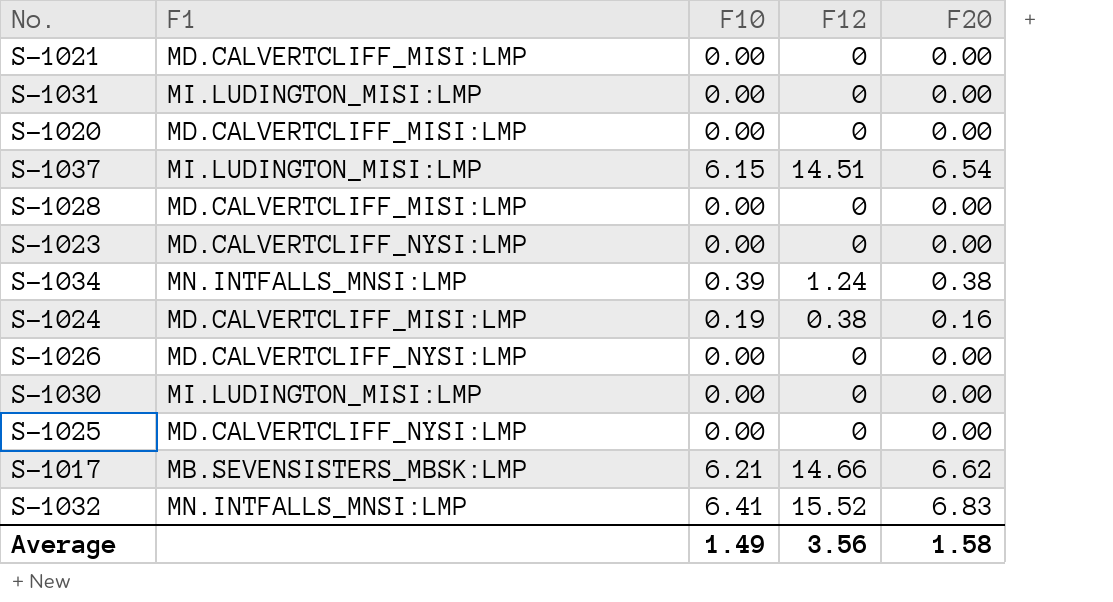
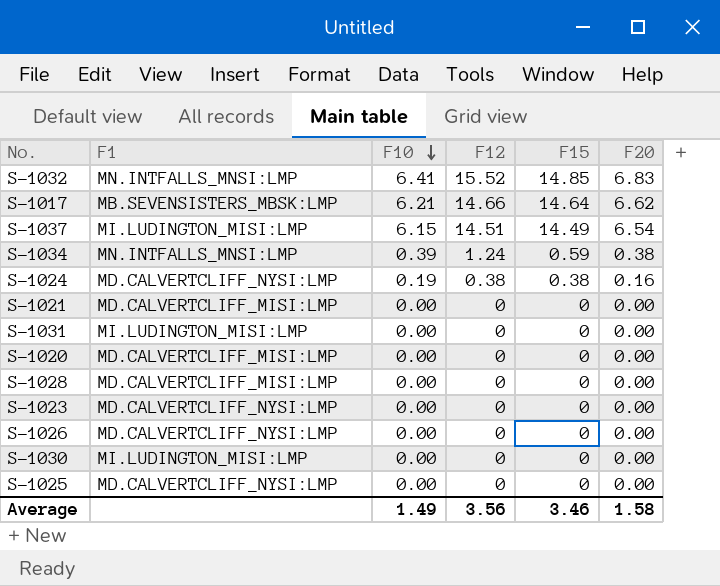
row order: none -> F10 descending
column F15 | position: none -> 5
S-1024 | F1: MD.CALVERTCLIFF_MISI:LMP -> MD.CALVERTCLIFF_NYSI:LMP

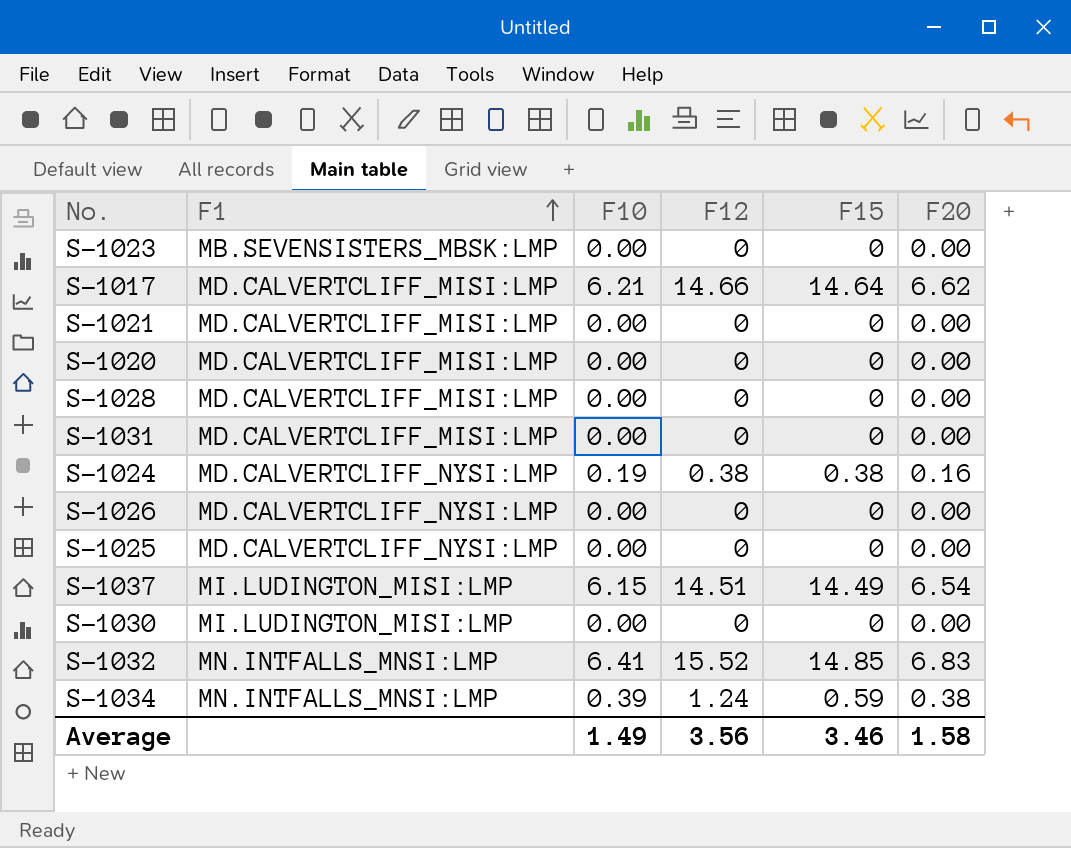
row order: F10 descending -> F1 ascending
S-1023 | F1: MD.CALVERTCLIFF_NYSI:LMP -> MB.SEVENSISTERS_MBSK:LMP
S-1017 | F1: MB.SEVENSISTERS_MBSK:LMP -> MD.CALVERTCLIFF_MISI:LMP
S-1031 | F1: MI.LUDINGTON_MISI:LMP -> MD.CALVERTCLIFF_MISI:LMP

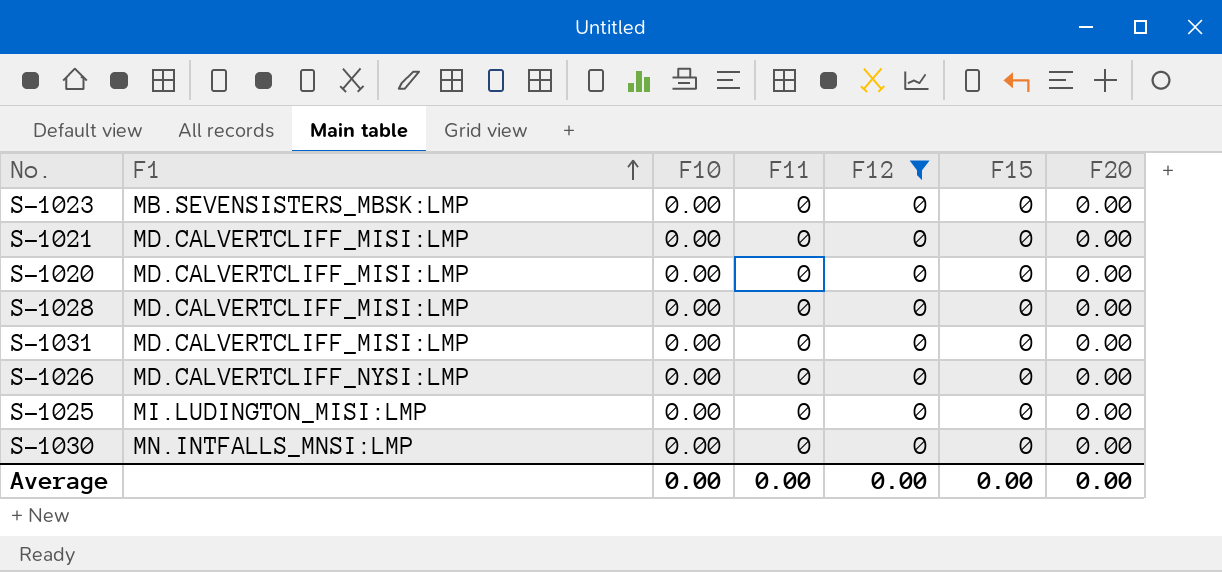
filter: none -> F12 = 0
column F11 | position: none -> 4
S-1025 | F1: MD.CALVERTCLIFF_NYSI:LMP -> MI.LUDINGTON_MISI:LMP
S-1030 | F1: MI.LUDINGTON_MISI:LMP -> MN.INTFALLS_MNSI:LMP
Average | F10: 1.49 -> 0.00
Average | F12: 3.56 -> 0.00
Average | F15: 3.46 -> 0.00
Average | F20: 1.58 -> 0.00

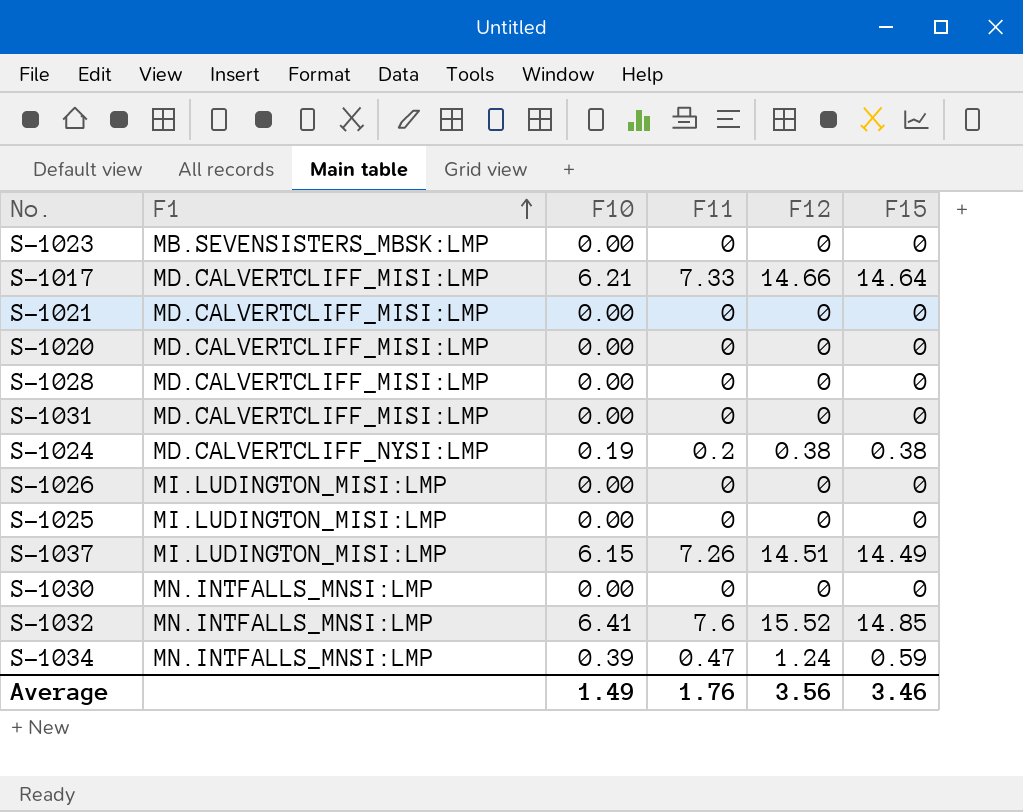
filter: F12 = 0 -> none
column F20 | position: 7 -> none
S-1026 | F1: MD.CALVERTCLIFF_NYSI:LMP -> MI.LUDINGTON_MISI:LMP
Average | F10: 0.00 -> 1.49
Average | F11: 0.00 -> 1.76
Average | F12: 0.00 -> 3.56
Average | F15: 0.00 -> 3.46

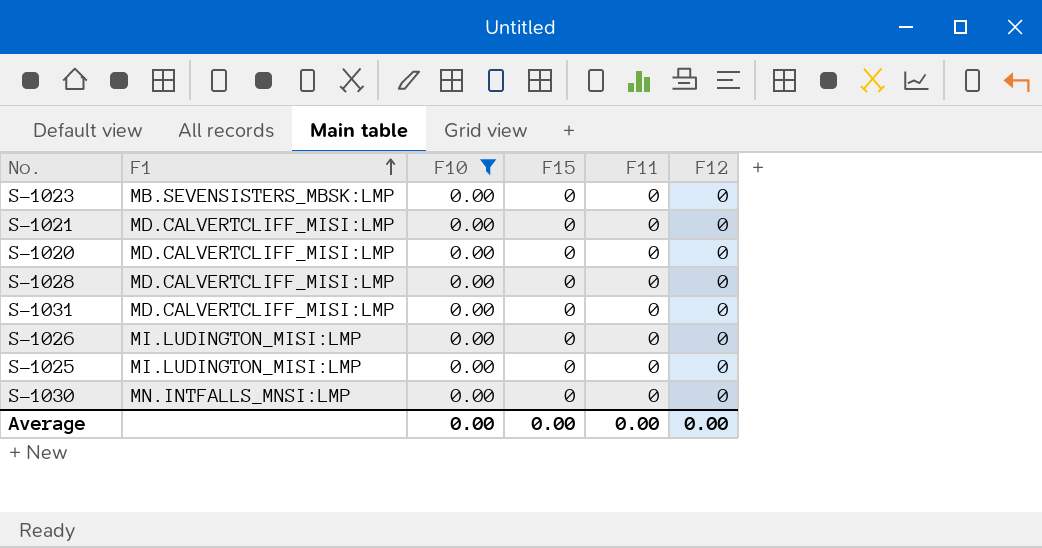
filter: none -> F10 = 0.00
column F15 | position: 6 -> 4
Average | F10: 1.49 -> 0.00
Average | F15: 3.46 -> 0.00
Average | F11: 1.76 -> 0.00
Average | F12: 3.56 -> 0.00

